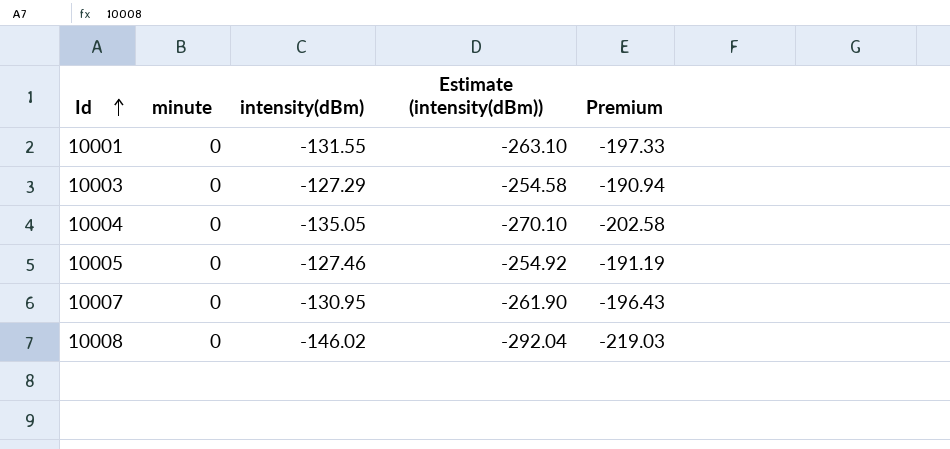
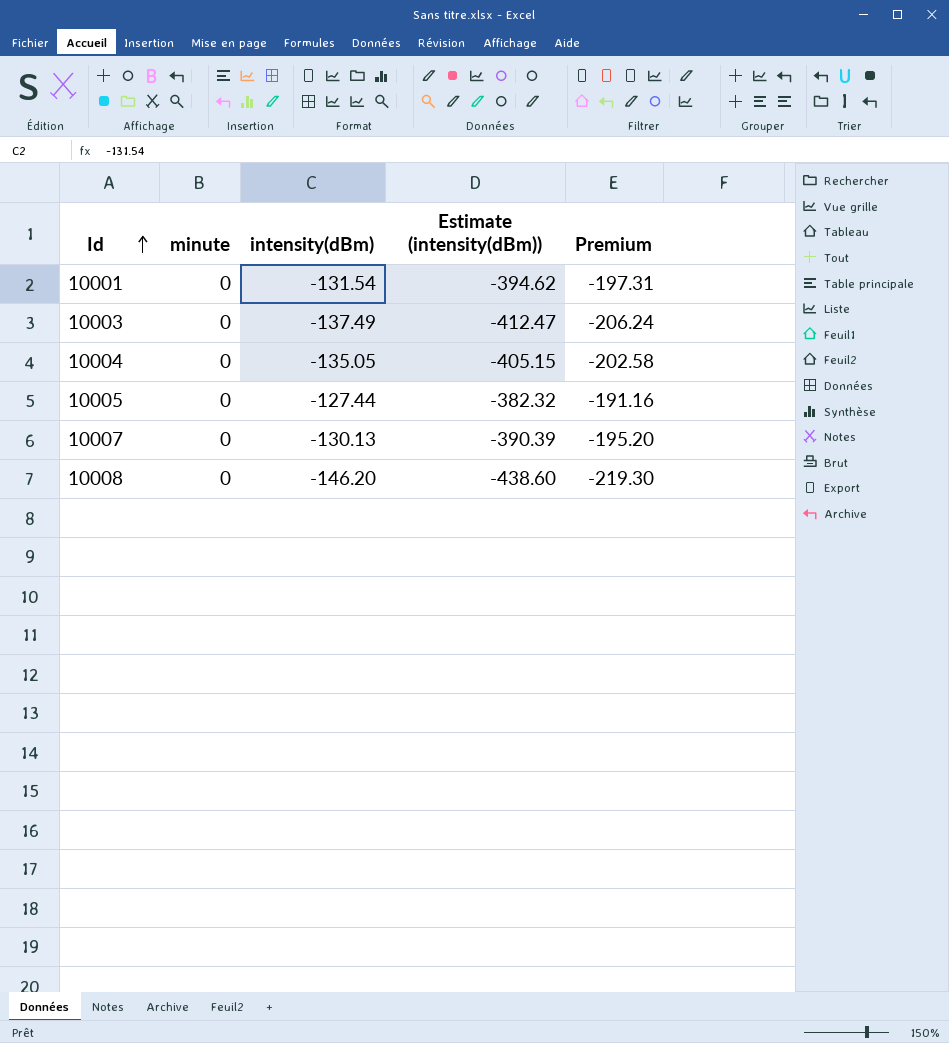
column Estimate (intensity(dBm)) | formula: [intensity(dBm)] * 2 -> [intensity(dBm)] * 3
10001 | intensity(dBm): -131.55 -> -131.54
10001 | Premium: -197.33 -> -197.31
10003 | intensity(dBm): -127.29 -> -137.49
10003 | Premium: -190.94 -> -206.24
10005 | intensity(dBm): -127.46 -> -127.44
10005 | Premium: -191.19 -> -191.16
10007 | intensity(dBm): -130.95 -> -130.13
10007 | Premium: -196.43 -> -195.20
10008 | intensity(dBm): -146.02 -> -146.20
10008 | Premium: -219.03 -> -219.30

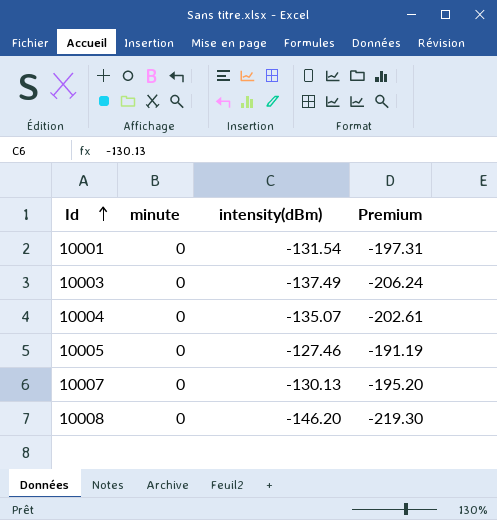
column Estimate (intensity(dBm)) | formula: [intensity(dBm)] * 3 -> none
10004 | intensity(dBm): -135.05 -> -135.07
10004 | Premium: -202.58 -> -202.61
10005 | intensity(dBm): -127.44 -> -127.46
10005 | Premium: -191.16 -> -191.19

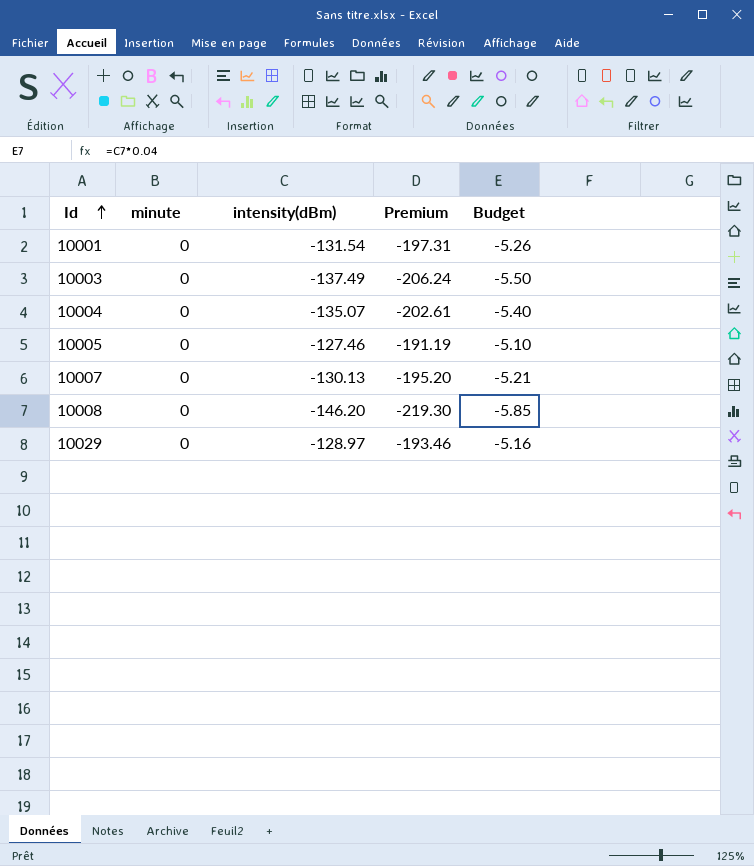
column Budget | formula: none -> [intensity(dBm)] * 0.04
row 10029: none -> 0 | -128.97 | -193.46 | -5.16

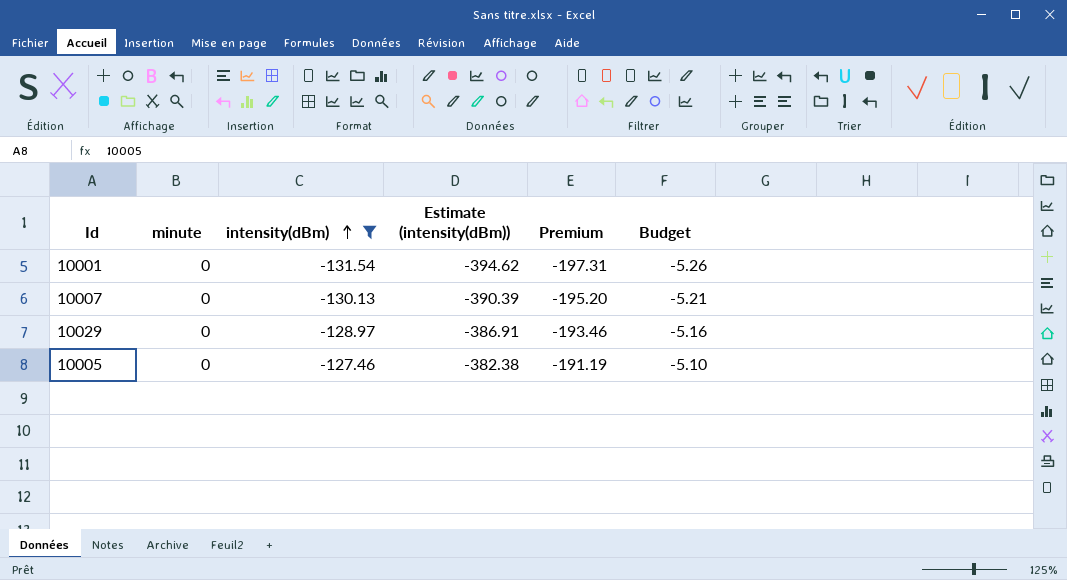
filter: none -> intensity(dBm) >= -131.54
row order: Id ascending -> intensity(dBm) ascending
column Estimate (intensity(dBm)) | formula: none -> [intensity(dBm)] * 3

